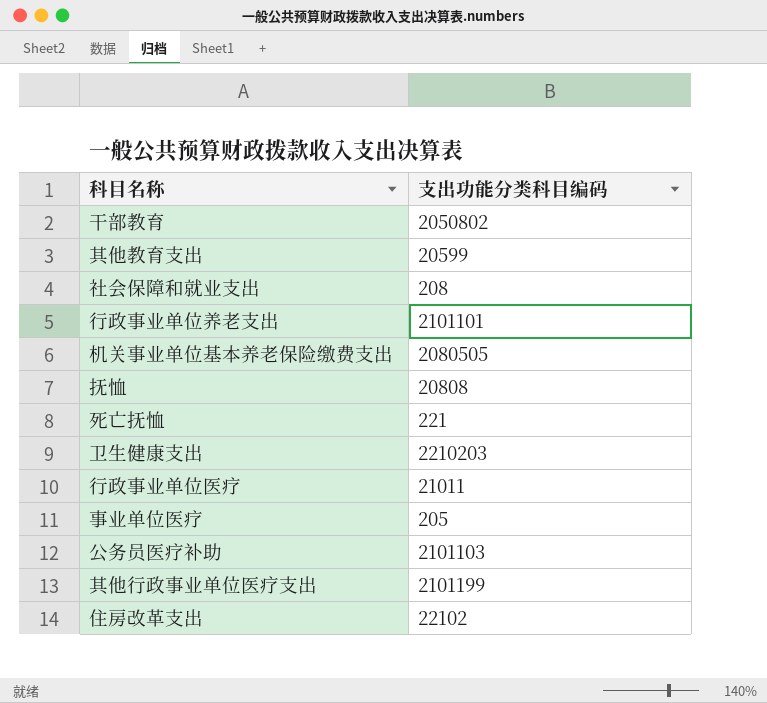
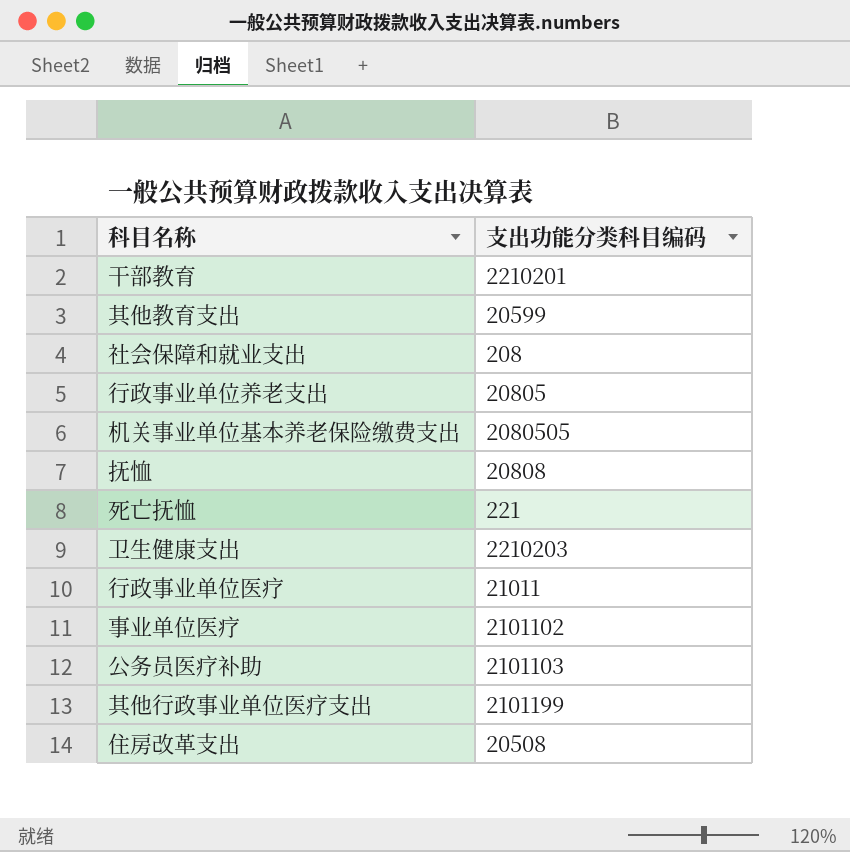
干部教育 | 支出功能分类科目编码: 2050802 -> 2210201
行政事业单位养老支出 | 支出功能分类科目编码: 2101101 -> 20805
事业单位医疗 | 支出功能分类科目编码: 205 -> 2101102
住房改革支出 | 支出功能分类科目编码: 22102 -> 20508

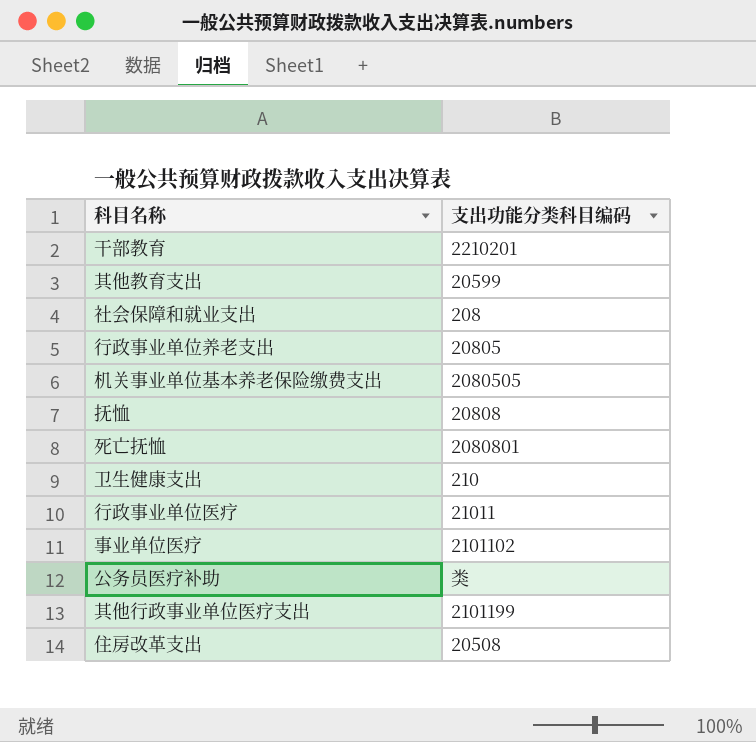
死亡抚恤 | 支出功能分类科目编码: 221 -> 2080801
卫生健康支出 | 支出功能分类科目编码: 2210203 -> 210
公务员医疗补助 | 支出功能分类科目编码: 2101103 -> 类

